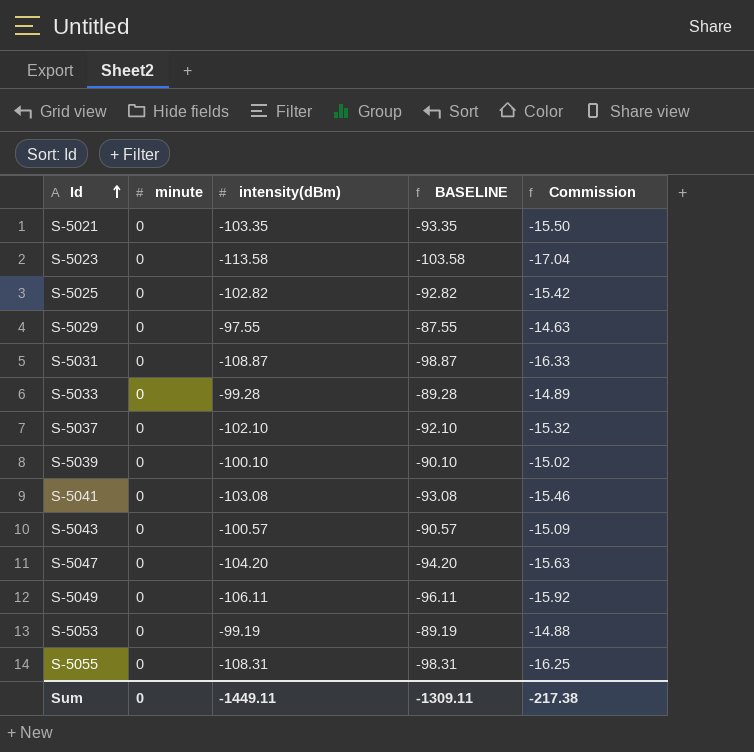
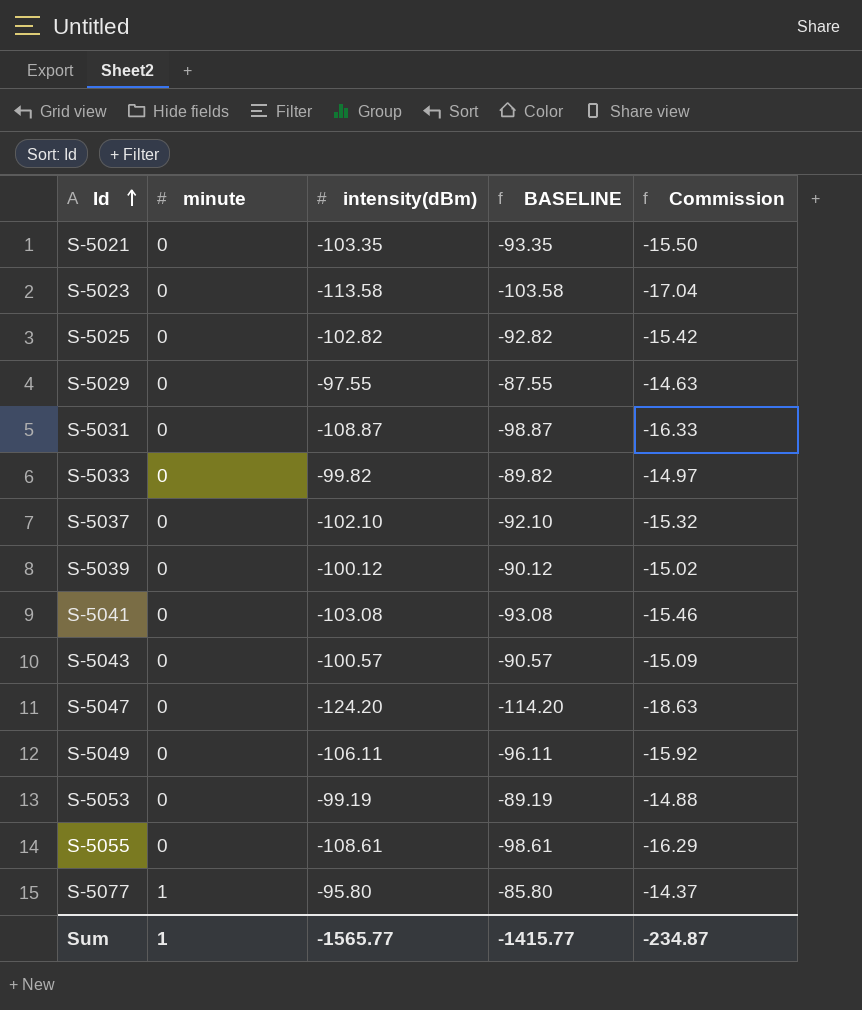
S-5033 | intensity(dBm): -99.28 -> -99.82
S-5033 | BASELINE: -89.28 -> -89.82
S-5033 | Commission: -14.89 -> -14.97
S-5039 | intensity(dBm): -100.10 -> -100.12
S-5039 | BASELINE: -90.10 -> -90.12
S-5047 | intensity(dBm): -104.20 -> -124.20
S-5047 | BASELINE: -94.20 -> -114.20
S-5047 | Commission: -15.63 -> -18.63
S-5055 | intensity(dBm): -108.31 -> -108.61
S-5055 | BASELINE: -98.31 -> -98.61
S-5055 | Commission: -16.25 -> -16.29
row S-5077: none -> 1 | -95.80 | -85.80 | -14.37
Sum | minute: 0 -> 1
Sum | intensity(dBm): -1449.11 -> -1565.77
Sum | BASELINE: -1309.11 -> -1415.77
Sum | Commission: -217.38 -> -234.87

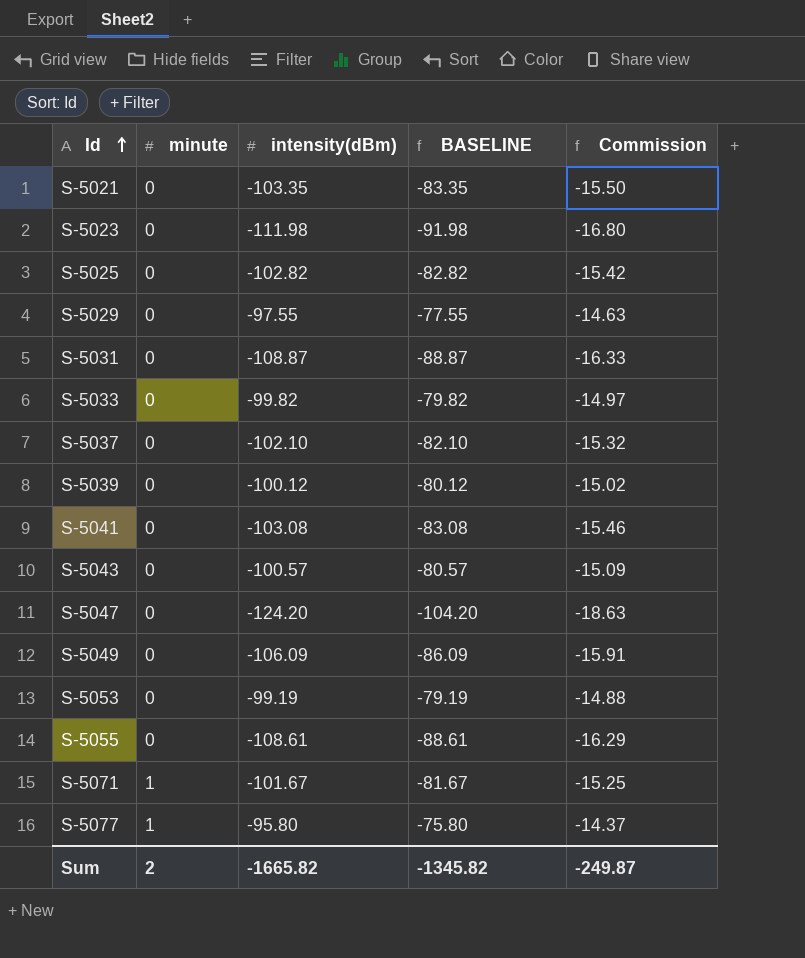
column BASELINE | formula: [intensity(dBm)] + 10 -> [intensity(dBm)] + 20
S-5023 | intensity(dBm): -113.58 -> -111.98
S-5023 | Commission: -17.04 -> -16.80
S-5049 | intensity(dBm): -106.11 -> -106.09
S-5049 | Commission: -15.92 -> -15.91
row S-5071: none -> 1 | -101.67 | -81.67 | -15.25
Sum | minute: 1 -> 2
Sum | intensity(dBm): -1565.77 -> -1665.82
Sum | BASELINE: -1415.77 -> -1345.82
Sum | Commission: -234.87 -> -249.87

